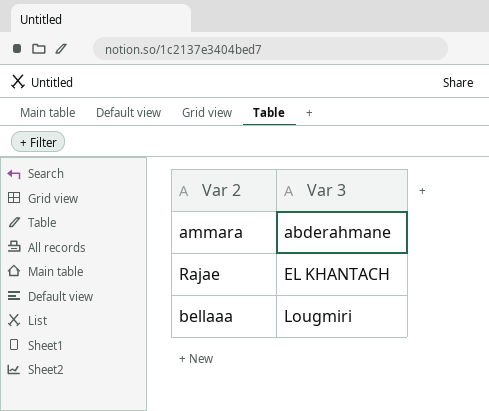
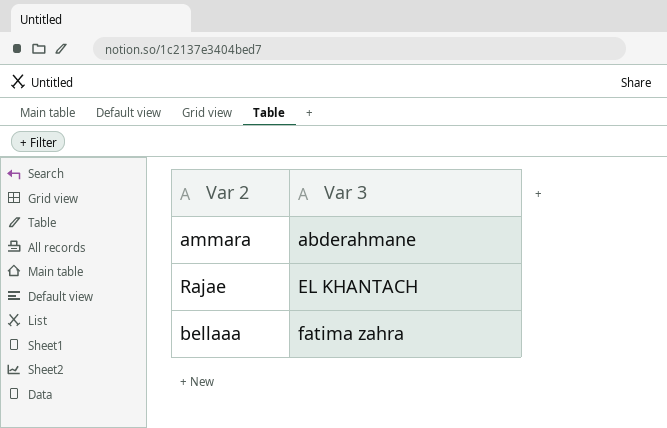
bellaaa | Var 3: Lougmiri -> fatima zahra

